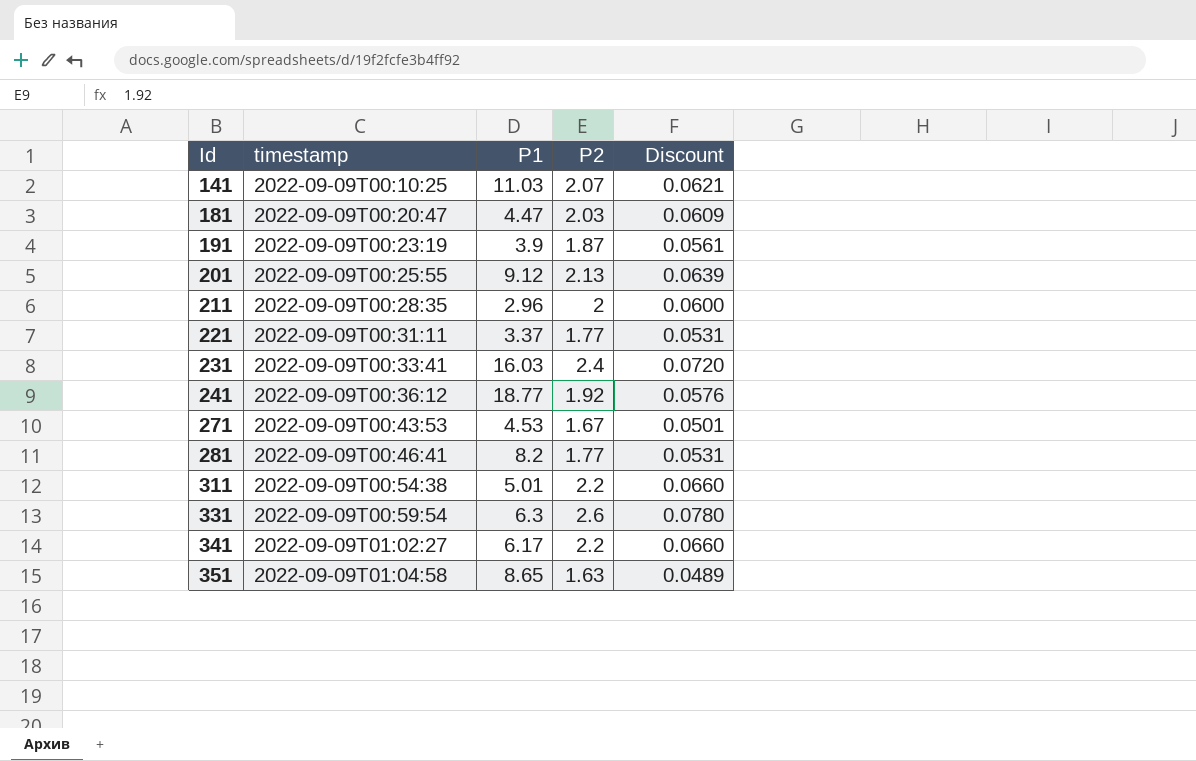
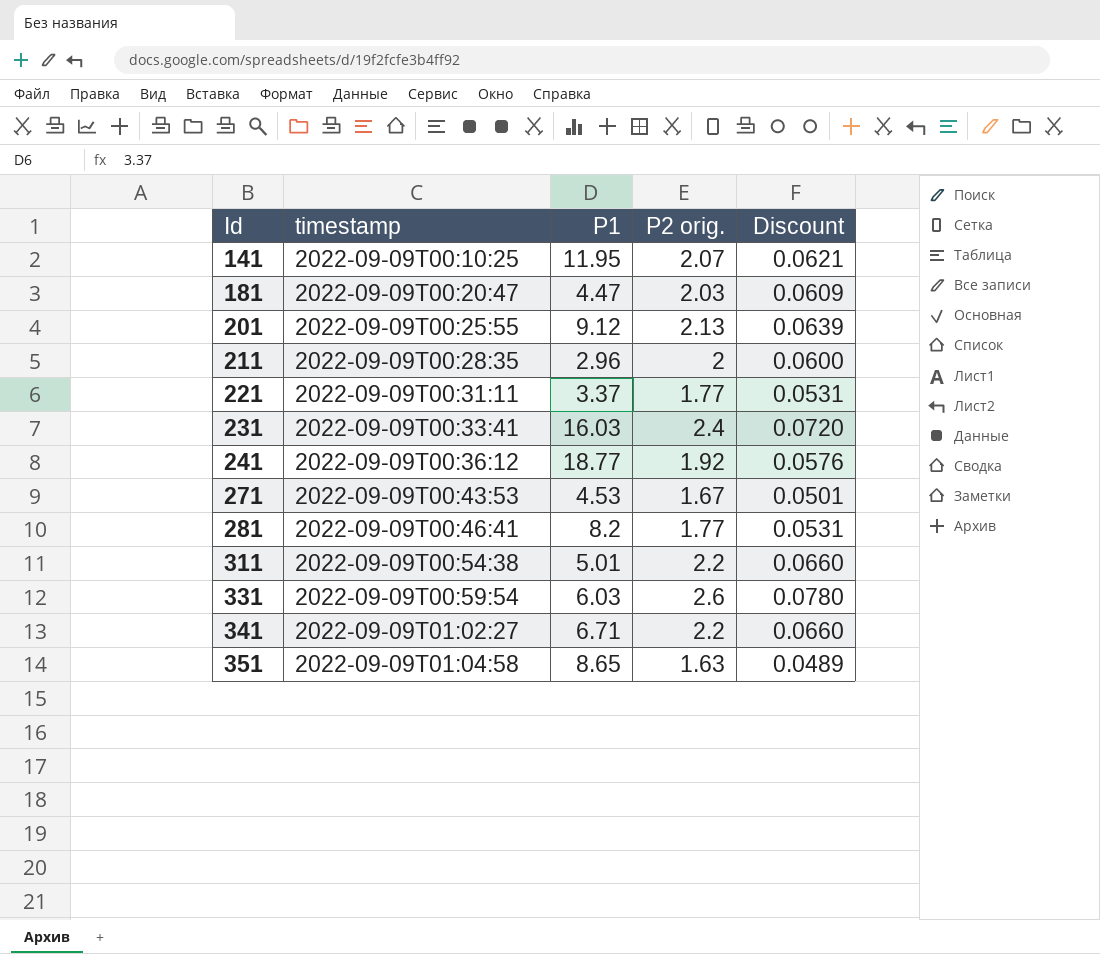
column name: P2 -> P2 orig.
row 191: 2022-09-09T00:23:19 | 3.9 | 1.87 | 0.0561 -> none
141 | P1: 11.03 -> 11.95
331 | P1: 6.3 -> 6.03
341 | P1: 6.17 -> 6.71

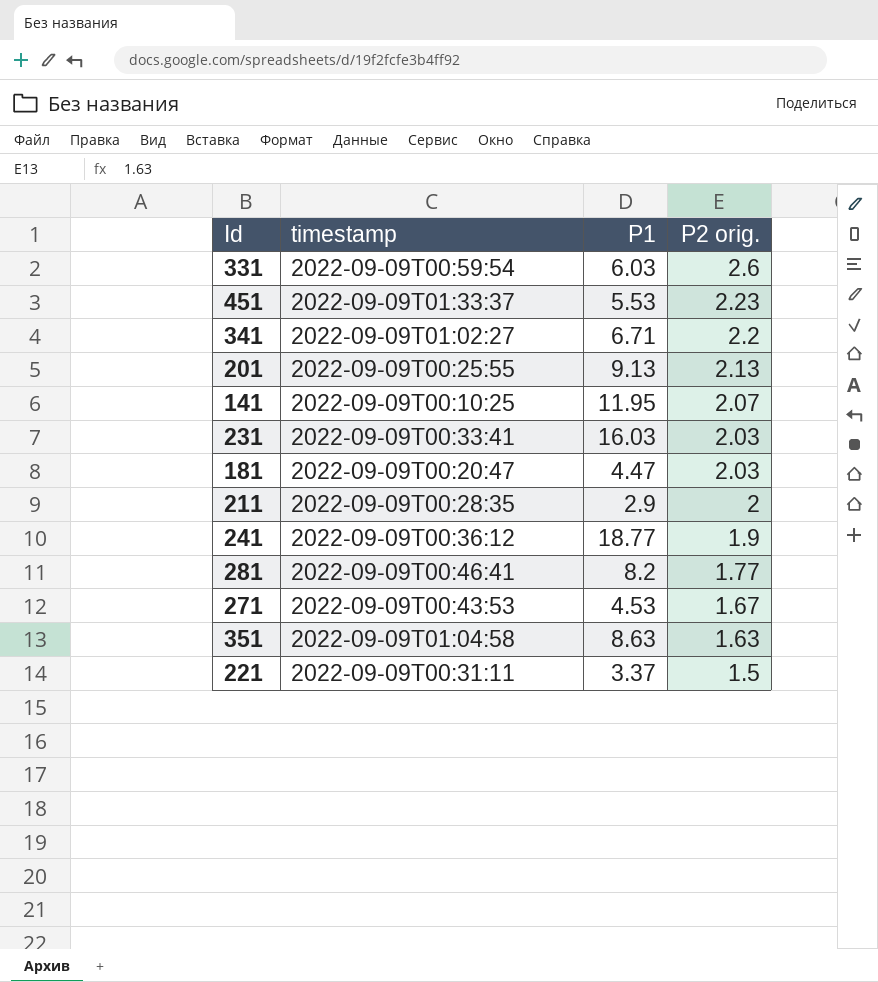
row order: Id ascending -> P2 orig. descending
column Discount | formula: [P2 orig.] * 0.03 -> none
row 311: 2022-09-09T00:54:38 | 5.01 | 2.2 | 0.0660 -> none
row 451: none -> 2022-09-09T01:33:37 | 5.53 | 2.23
201 | P1: 9.12 -> 9.13
231 | P2 orig.: 2.4 -> 2.03
211 | P1: 2.96 -> 2.9
241 | P2 orig.: 1.92 -> 1.9
351 | P1: 8.65 -> 8.63
221 | P2 orig.: 1.77 -> 1.5

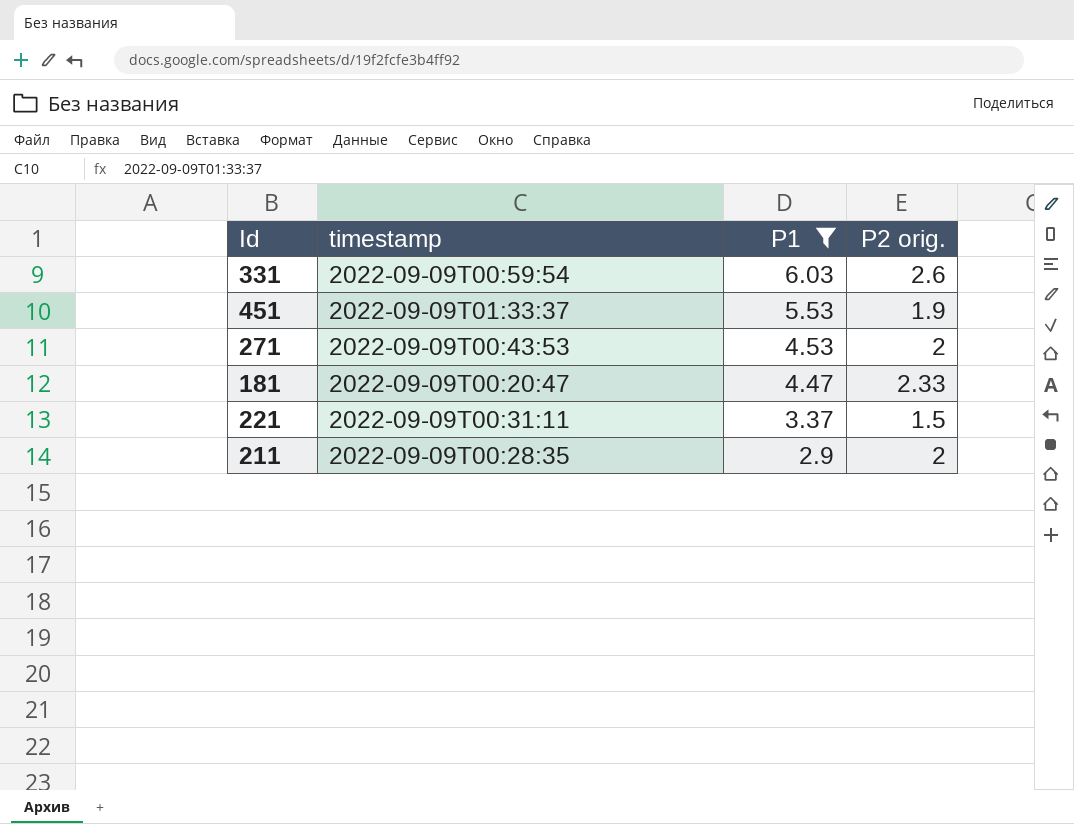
filter: none -> P1 <= 6.03
row order: P2 orig. descending -> P1 descending
451 | P2 orig.: 2.23 -> 1.9
271 | P2 orig.: 1.67 -> 2
181 | P2 orig.: 2.03 -> 2.33

